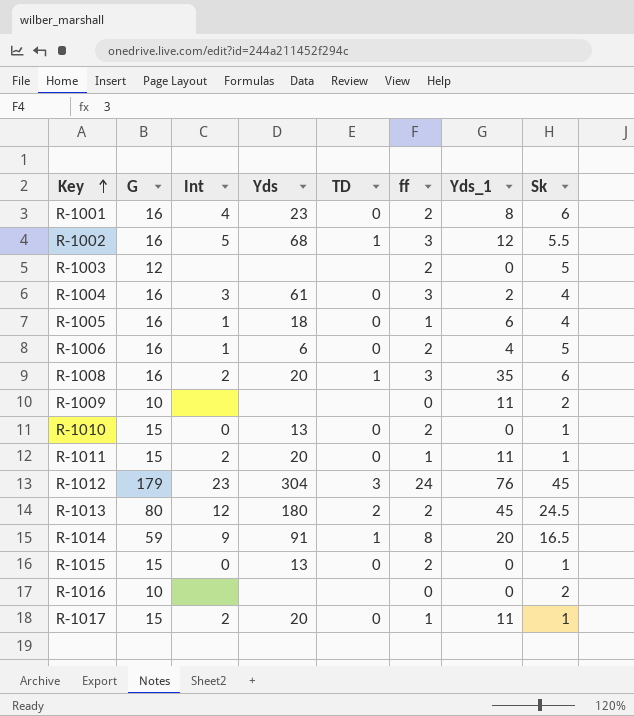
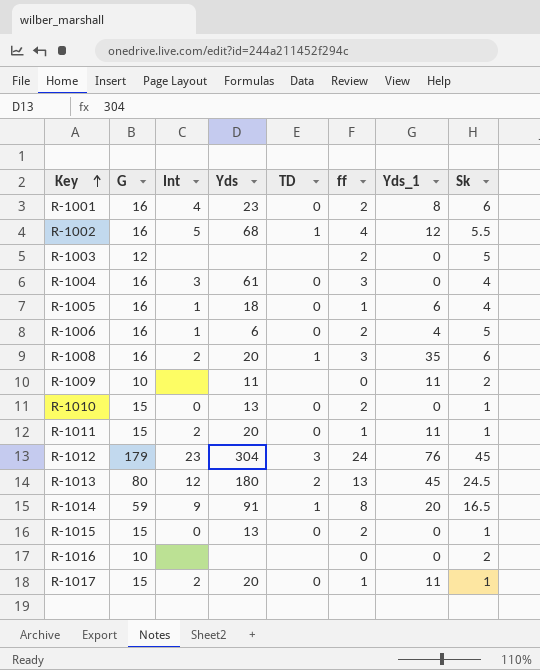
R-1002 | ff: 3 -> 4
R-1004 | Yds_1: 2 -> 0
R-1009 | Yds: none -> 11
R-1013 | ff: 2 -> 13

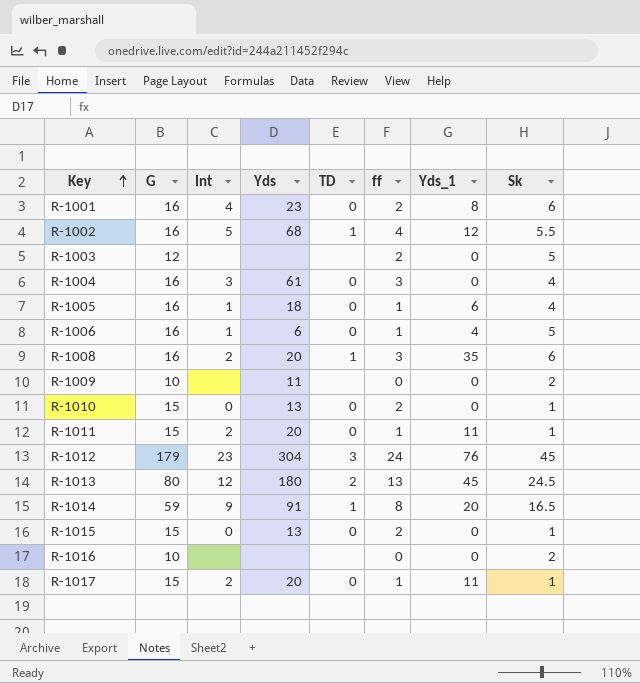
R-1006 | ff: 2 -> 1
R-1009 | Yds_1: 11 -> 0

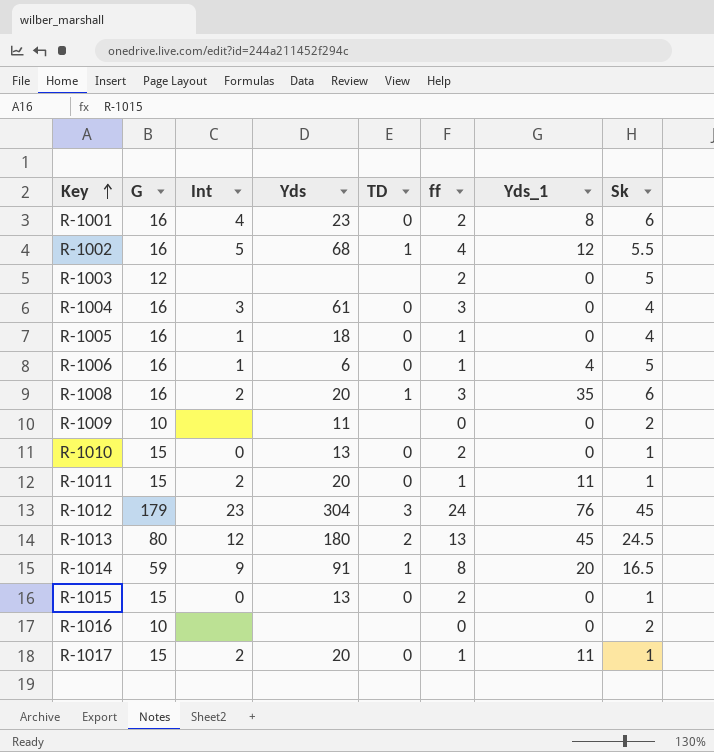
R-1005 | Yds_1: 6 -> 0

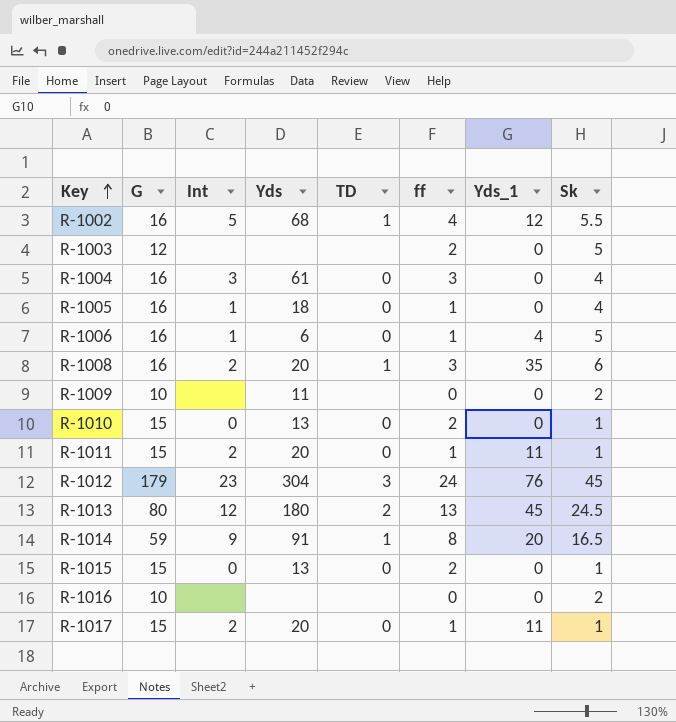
row R-1001: 16 | 4 | 23 | 0 | 2 | 8 | 6 -> none

